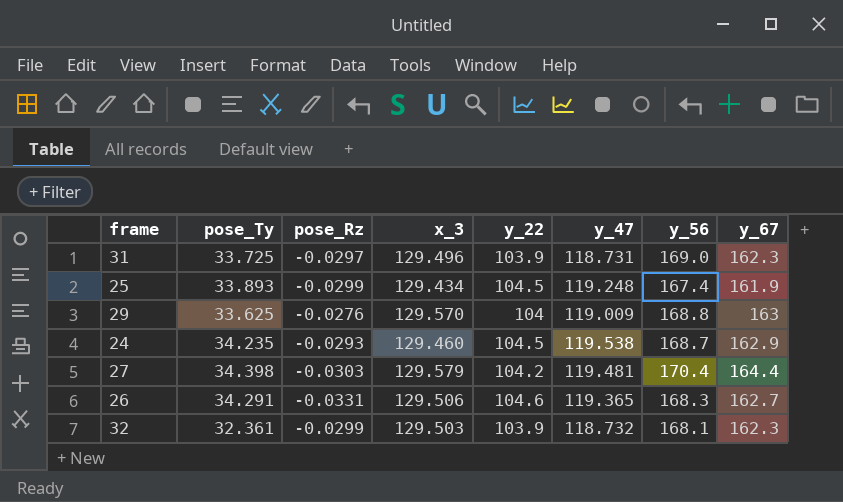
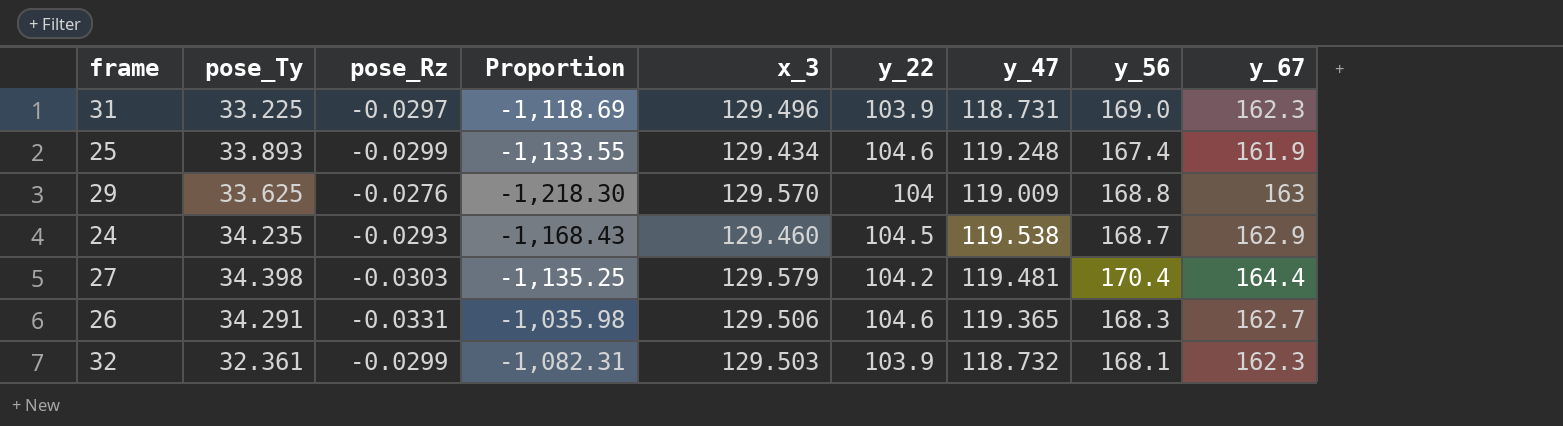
column Proportion | formula: none -> [pose_Ty] / [pose_Rz]
31 | pose_Ty: 33.725 -> 33.225
25 | y_22: 104.5 -> 104.6

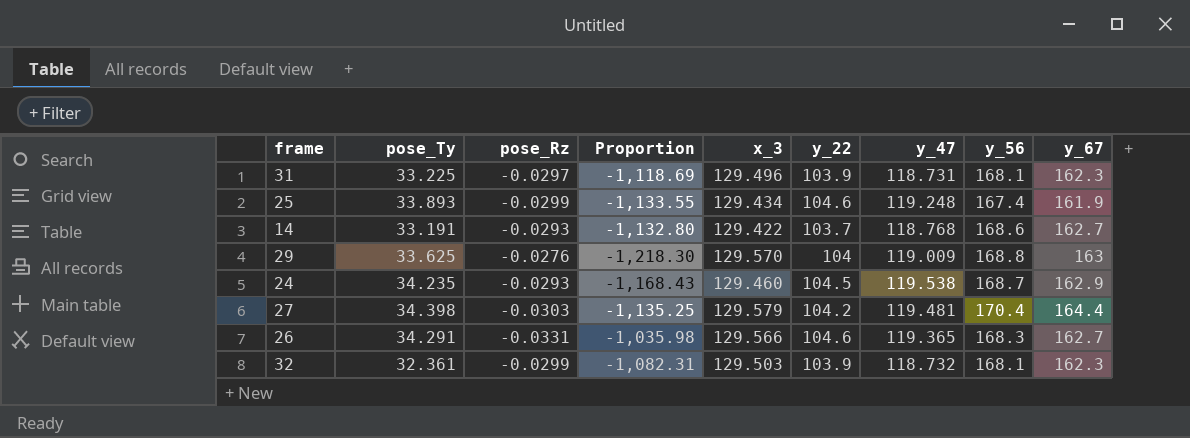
31 | y_56: 169.0 -> 168.1
row 14: none -> 33.191 | -0.0293 | -1,132.80 | 129.422 | 103.7 | 118.768 | 168.6 | 162.7
26 | x_3: 129.506 -> 129.566

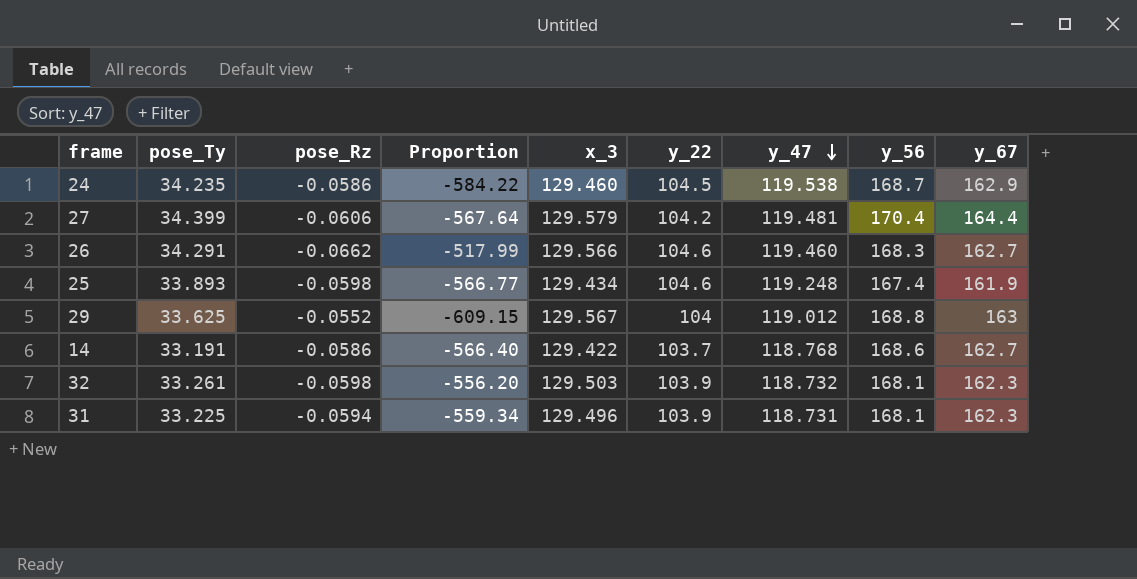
row order: none -> y_47 descending
24 | pose_Rz: -0.0293 -> -0.0586
24 | Proportion: -1,168.43 -> -584.22
27 | pose_Ty: 34.398 -> 34.399
27 | pose_Rz: -0.0303 -> -0.0606
27 | Proportion: -1,135.25 -> -567.64
26 | pose_Rz: -0.0331 -> -0.0662
26 | Proportion: -1,035.98 -> -517.99
26 | y_47: 119.365 -> 119.460
25 | pose_Rz: -0.0299 -> -0.0598
25 | Proportion: -1,133.55 -> -566.77
29 | pose_Rz: -0.0276 -> -0.0552
29 | Proportion: -1,218.30 -> -609.15
29 | x_3: 129.570 -> 129.567
29 | y_47: 119.009 -> 119.012
14 | pose_Rz: -0.0293 -> -0.0586
14 | Proportion: -1,132.80 -> -566.40
32 | pose_Ty: 32.361 -> 33.261
32 | pose_Rz: -0.0299 -> -0.0598
32 | Proportion: -1,082.31 -> -556.20
31 | pose_Rz: -0.0297 -> -0.0594
31 | Proportion: -1,118.69 -> -559.34

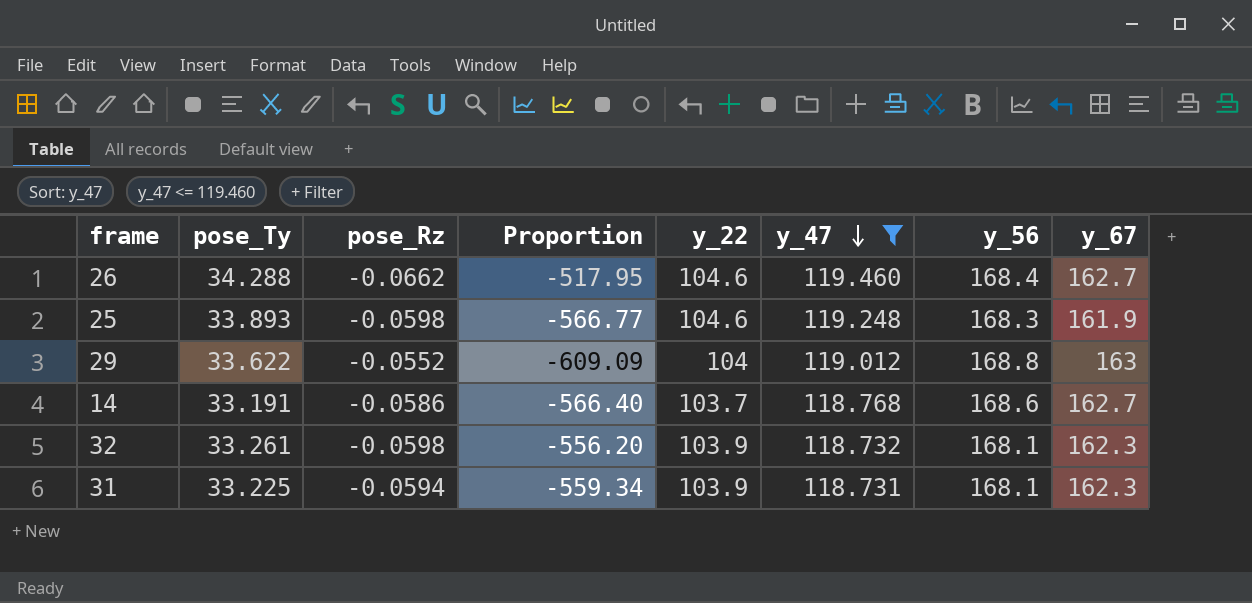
filter: none -> y_47 <= 119.460
column x_3 | position: 5 -> none
26 | pose_Ty: 34.291 -> 34.288
26 | Proportion: -517.99 -> -517.95
26 | y_56: 168.3 -> 168.4
25 | y_56: 167.4 -> 168.3
29 | pose_Ty: 33.625 -> 33.622
29 | Proportion: -609.15 -> -609.09

